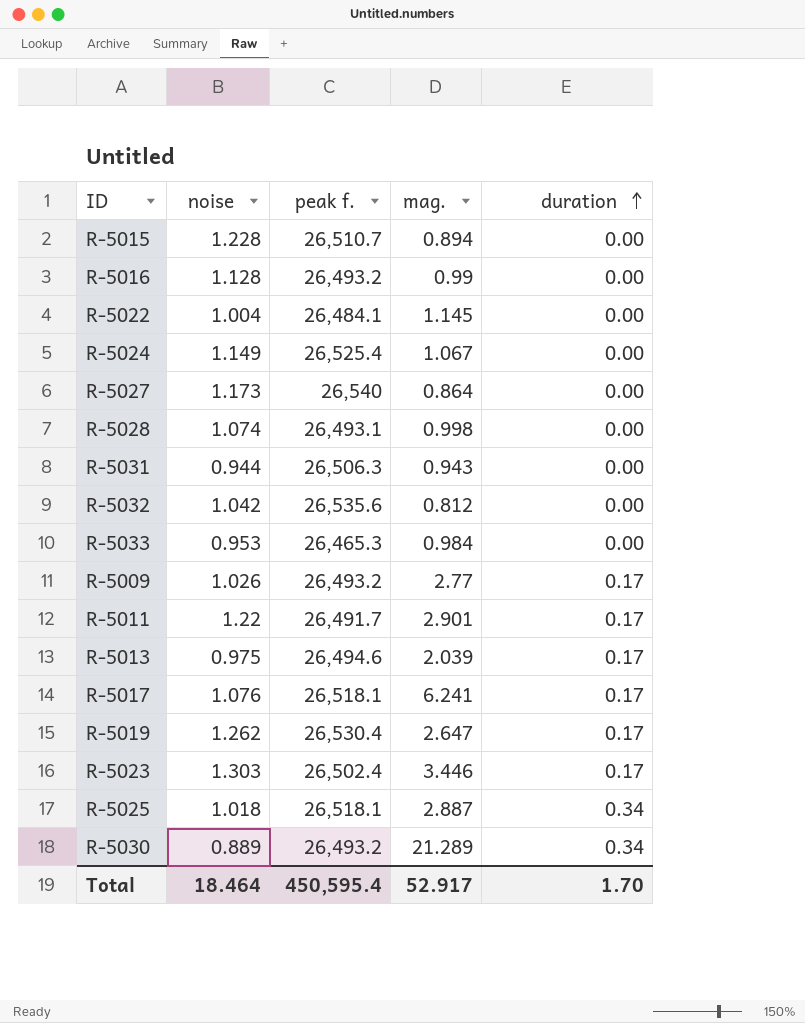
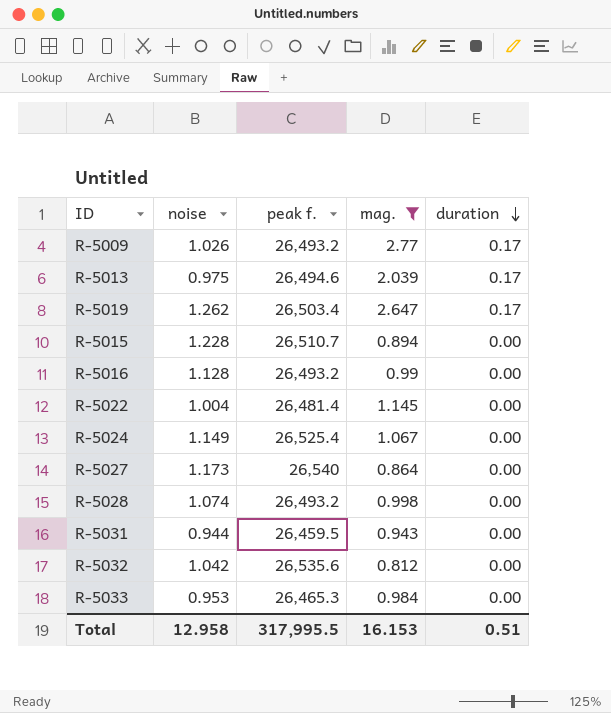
filter: none -> mag. <= 2.77
row order: duration ascending -> duration descending
R-5019 | peak f.: 26,530.4 -> 26,503.4
R-5022 | peak f.: 26,484.1 -> 26,481.4
R-5028 | peak f.: 26,493.1 -> 26,493.2
R-5031 | peak f.: 26,506.3 -> 26,459.5
Total | noise: 18.464 -> 12.958
Total | peak f.: 450,595.4 -> 317,995.5
Total | mag.: 52.917 -> 16.153
Total | duration: 1.70 -> 0.51

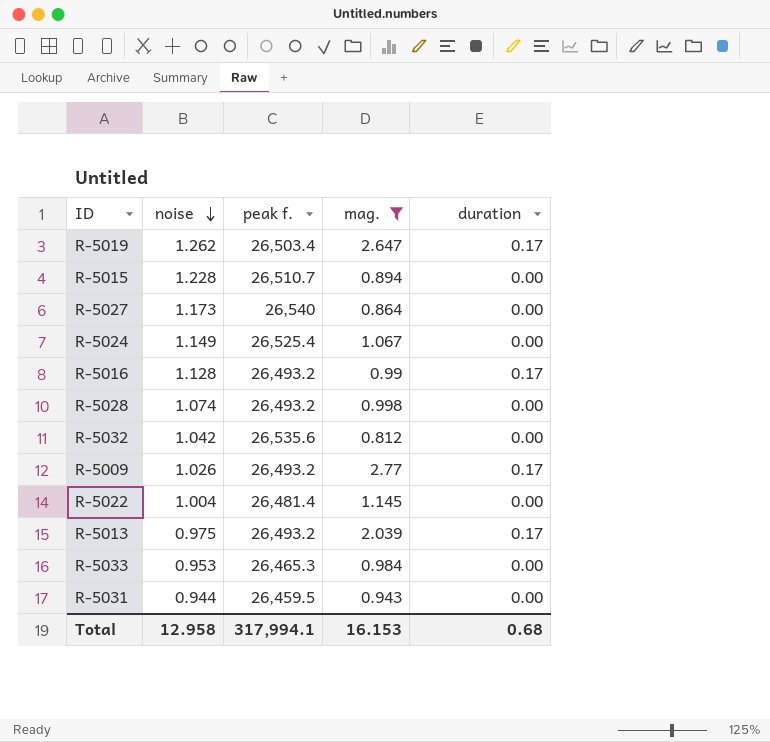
row order: duration descending -> noise descending
R-5016 | duration: 0.00 -> 0.17
R-5013 | peak f.: 26,494.6 -> 26,493.2
Total | peak f.: 317,995.5 -> 317,994.1
Total | duration: 0.51 -> 0.68

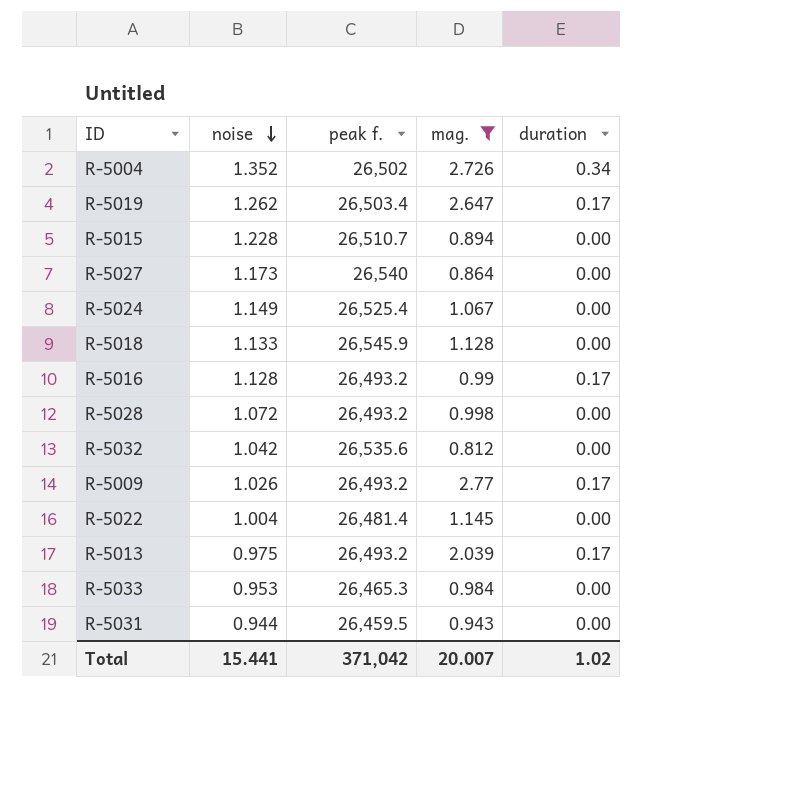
row R-5004: none -> 1.352 | 26,502 | 2.726 | 0.34
row R-5018: none -> 1.133 | 26,545.9 | 1.128 | 0.00
R-5028 | noise: 1.074 -> 1.072
Total | noise: 12.958 -> 15.441
Total | peak f.: 317,994.1 -> 371,042
Total | mag.: 16.153 -> 20.007
Total | duration: 0.68 -> 1.02

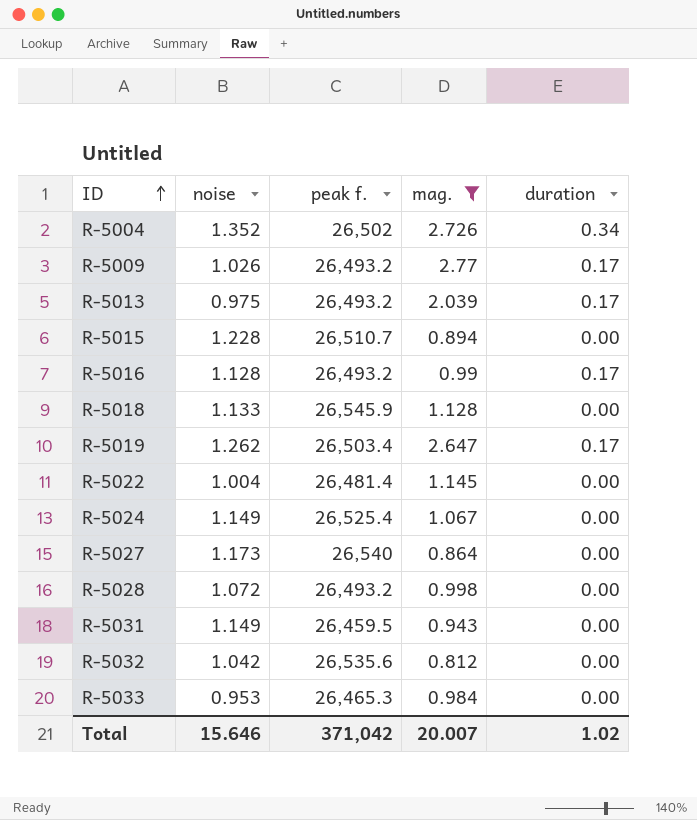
row order: noise descending -> ID ascending
R-5031 | noise: 0.944 -> 1.149
Total | noise: 15.441 -> 15.646

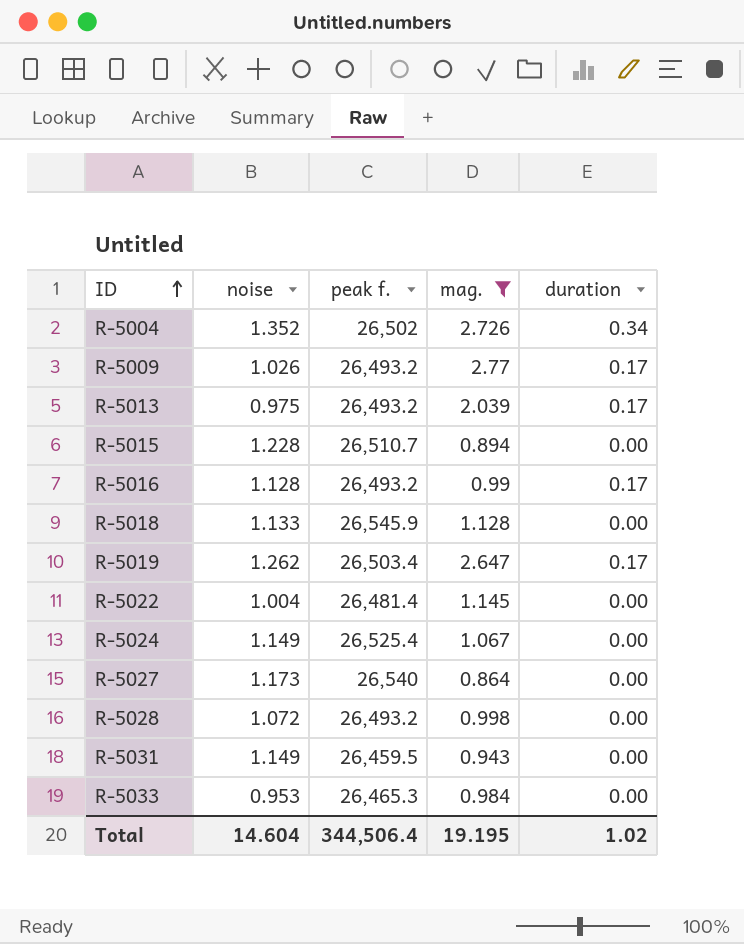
row R-5032: 1.042 | 26,535.6 | 0.812 | 0.00 -> none
Total | noise: 15.646 -> 14.604
Total | peak f.: 371,042 -> 344,506.4
Total | mag.: 20.007 -> 19.195

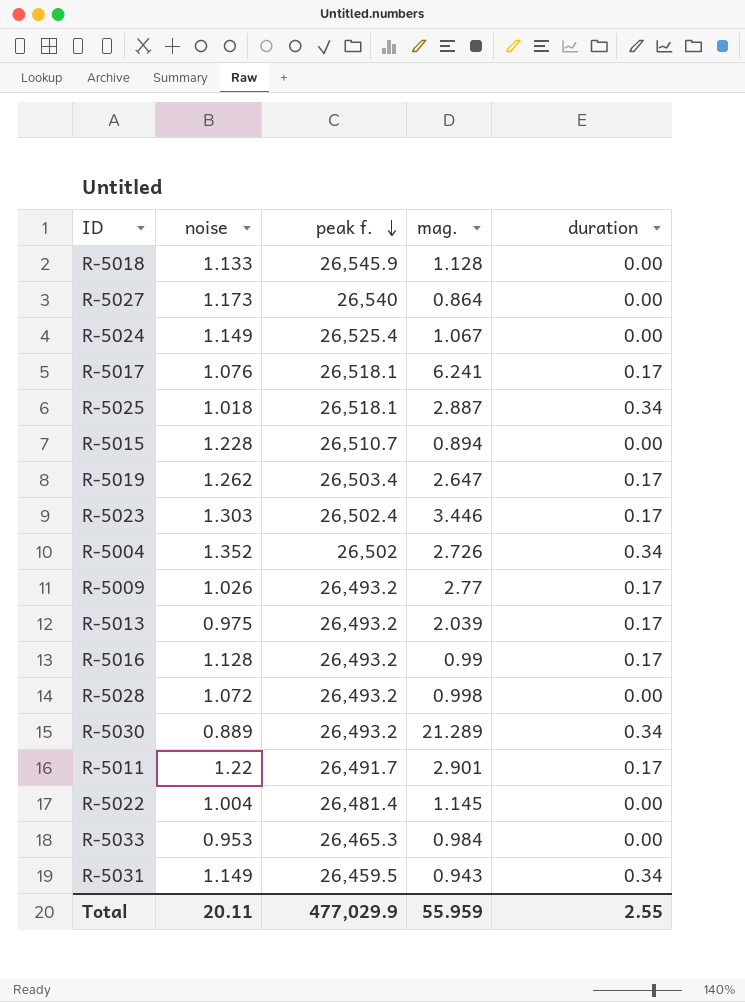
filter: mag. <= 2.77 -> none
row order: ID ascending -> peak f. descending
R-5031 | duration: 0.00 -> 0.34
Total | noise: 14.604 -> 20.11
Total | peak f.: 344,506.4 -> 477,029.9
Total | mag.: 19.195 -> 55.959
Total | duration: 1.02 -> 2.55

